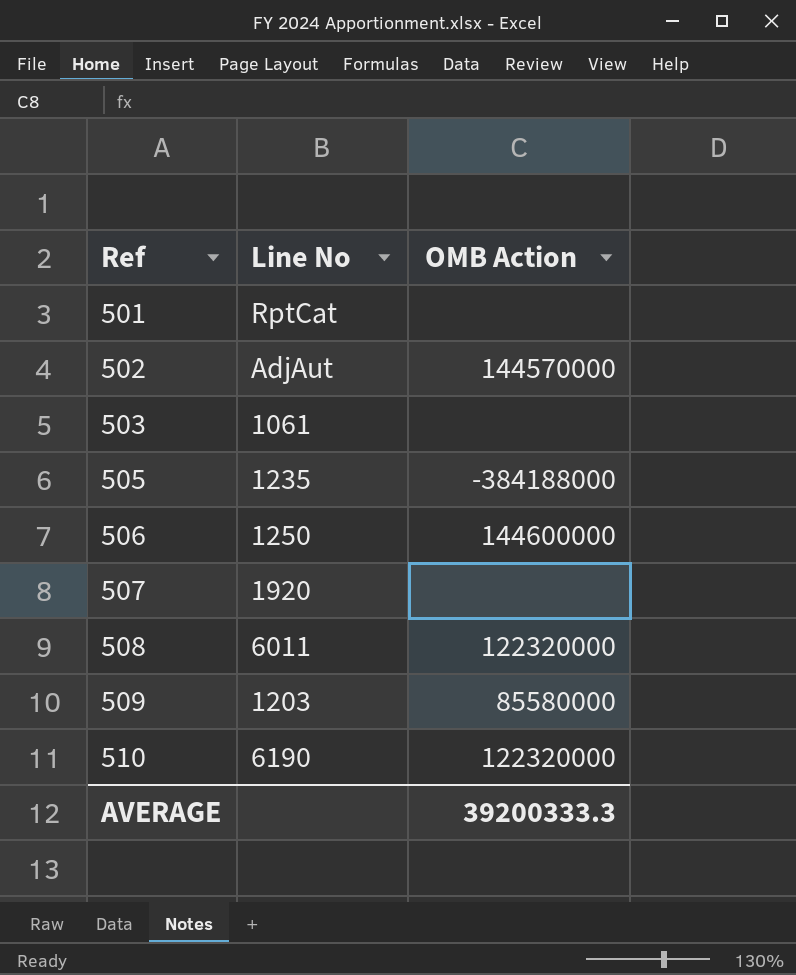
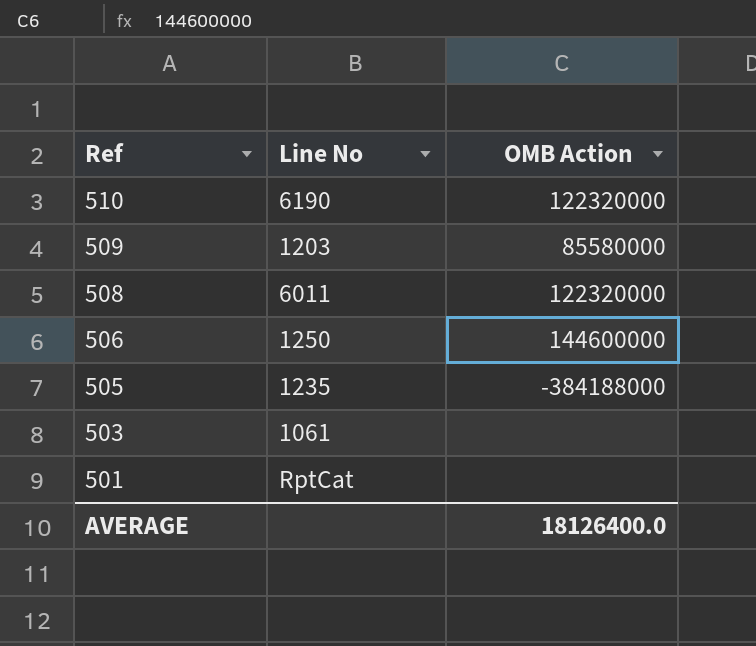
row order: Ref ascending -> Ref descending
row 502: AdjAut | 144570000 -> none
row 507: 1920 | none -> none
AVERAGE | OMB Action: 39200333.3 -> 18126400.0

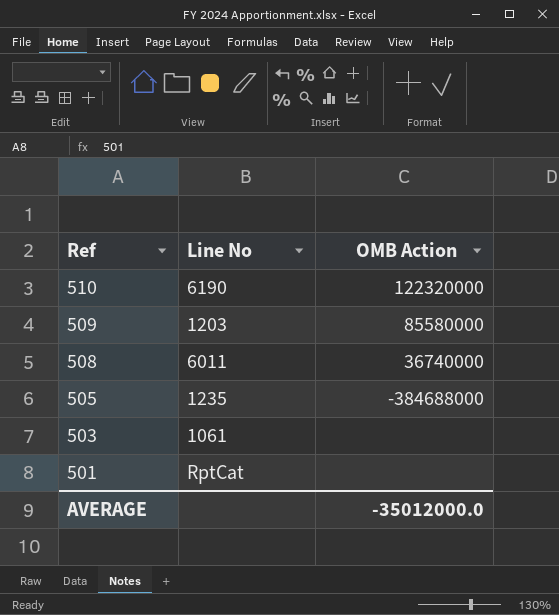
row 506: 1250 | 144600000 -> none
508 | OMB Action: 122320000 -> 36740000
505 | OMB Action: -384188000 -> -384688000
AVERAGE | OMB Action: 18126400.0 -> -35012000.0

